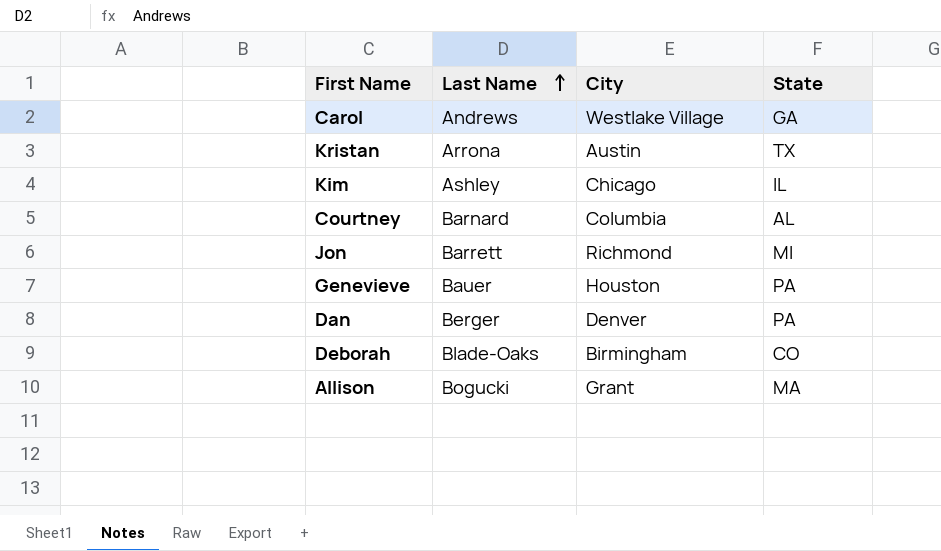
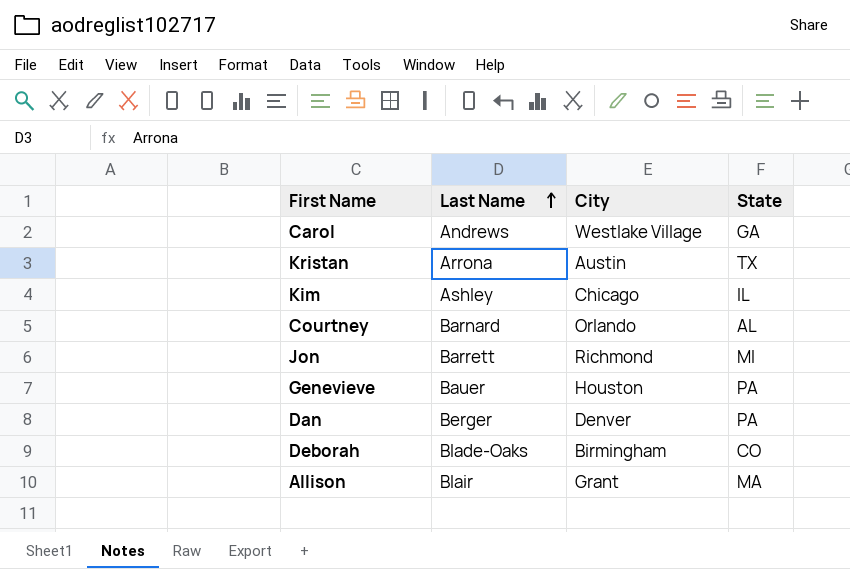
Courtney | City: Columbia -> Orlando
Allison | Last Name: Bogucki -> Blair

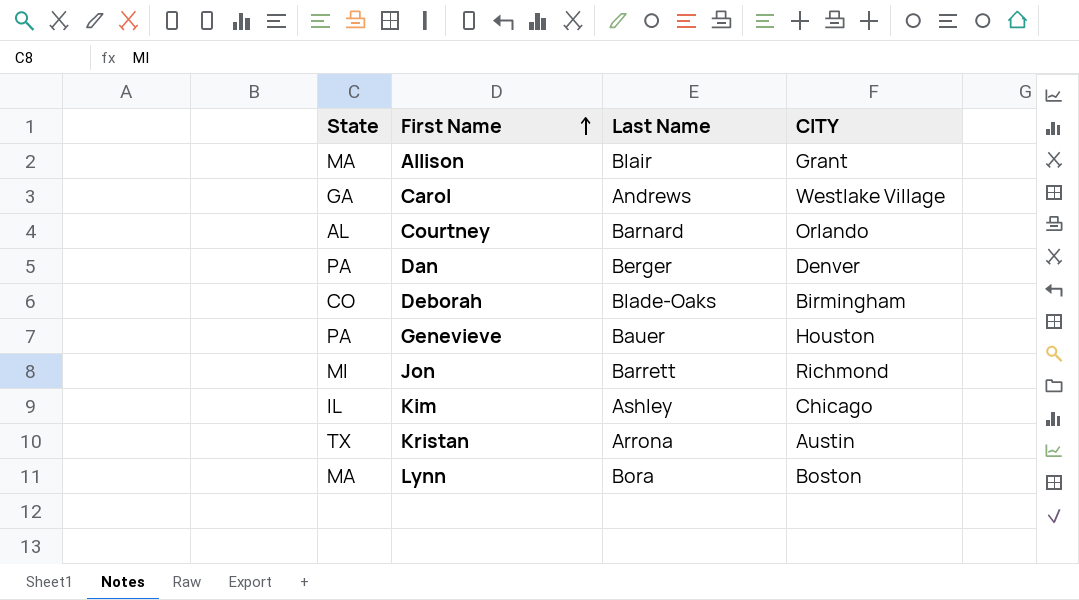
row order: Last Name ascending -> First Name ascending
column State | position: 4 -> 1
column name: City -> CITY
row Lynn: none -> MA | Bora | Boston

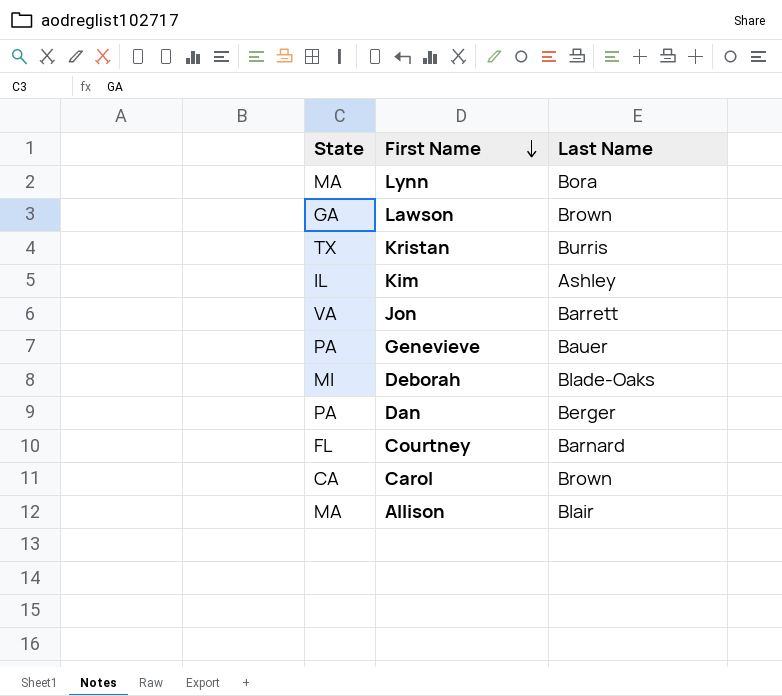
row order: First Name ascending -> First Name descending
column CITY | position: 4 -> none
row Lawson: none -> GA | Brown
Kristan | Last Name: Arrona -> Burris
Jon | State: MI -> VA
Deborah | State: CO -> MI
Courtney | State: AL -> FL
Carol | State: GA -> CA
Carol | Last Name: Andrews -> Brown

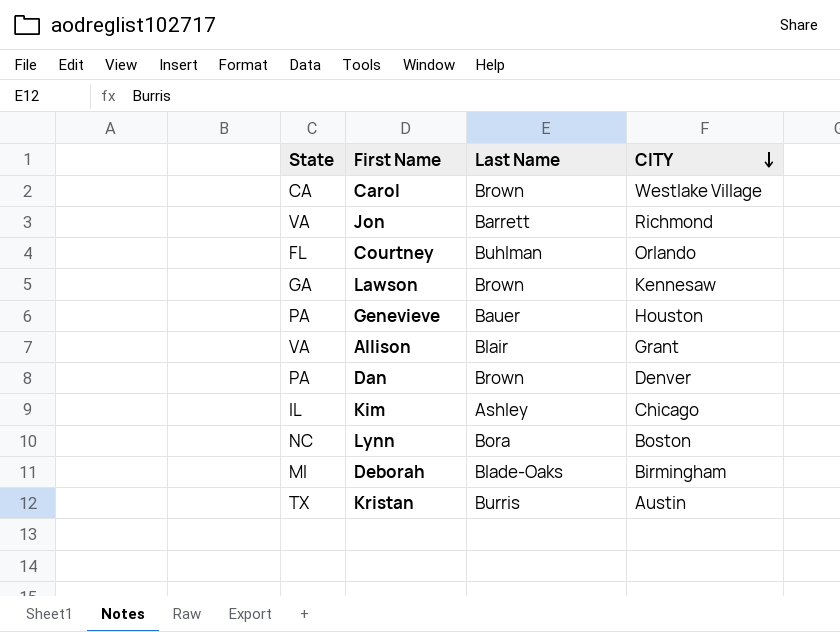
row order: First Name descending -> CITY descending
column CITY | position: none -> 4
Courtney | Last Name: Barnard -> Buhlman
Allison | State: MA -> VA
Dan | Last Name: Berger -> Brown
Lynn | State: MA -> NC

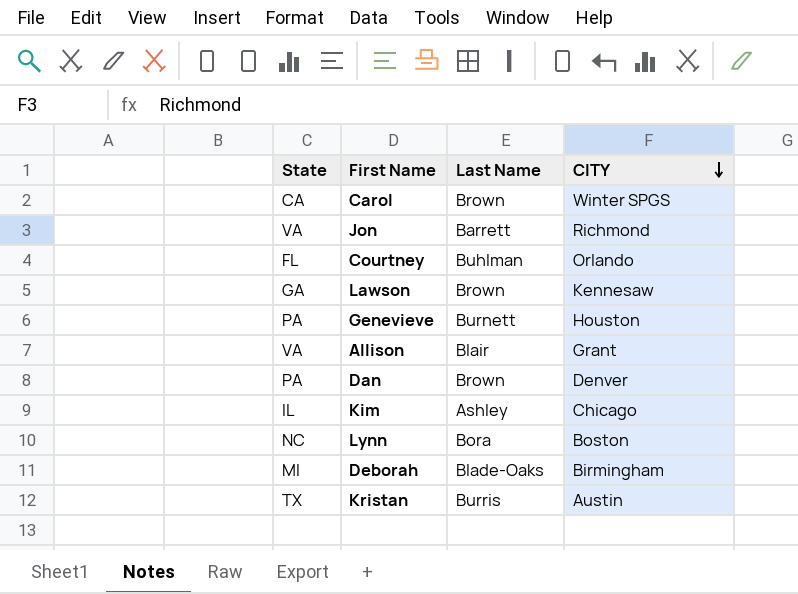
Carol | CITY: Westlake Village -> Winter SPGS
Genevieve | Last Name: Bauer -> Burnett

